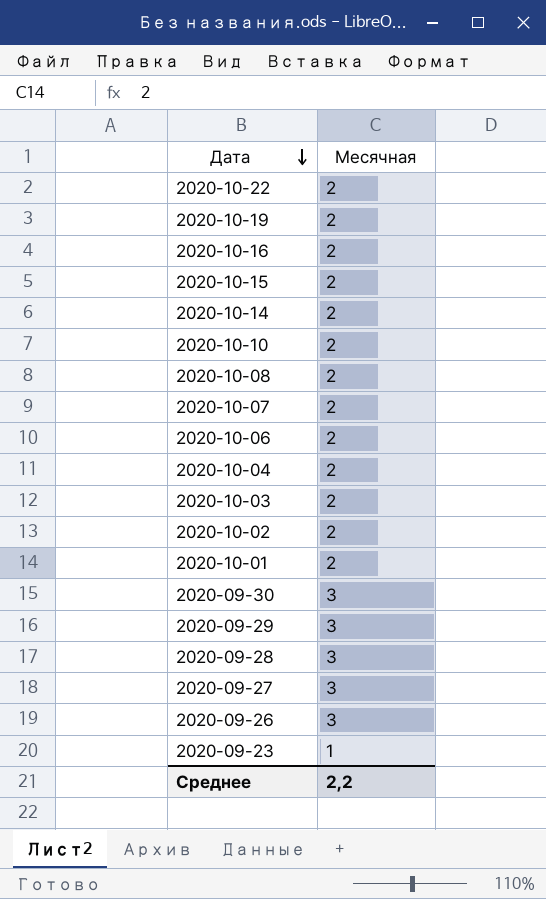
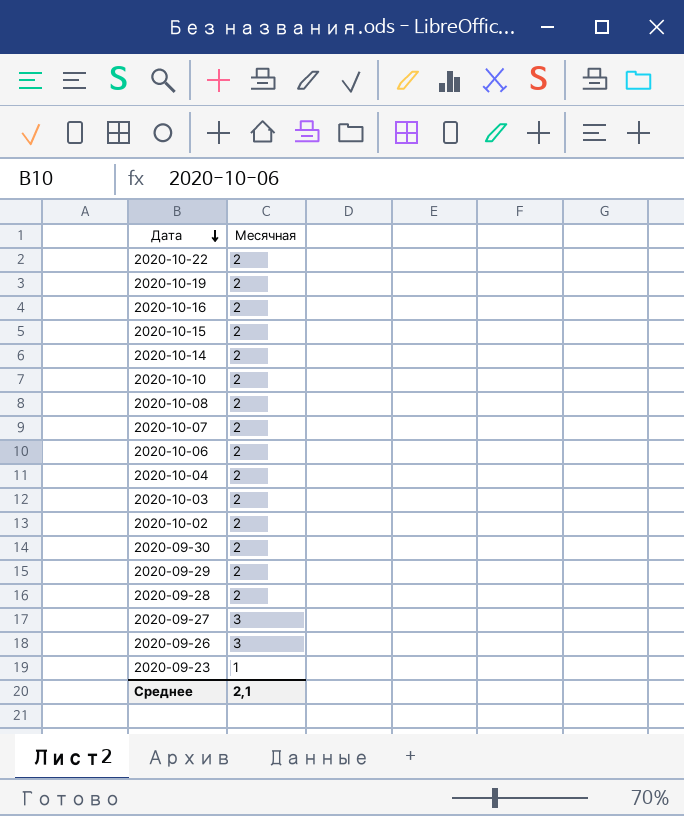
row 2020-10-01: 2 -> none
2020-09-30 | Месячная: 3 -> 2
2020-09-29 | Месячная: 3 -> 2
2020-09-28 | Месячная: 3 -> 2
Среднее | Месячная: 2,2 -> 2,1

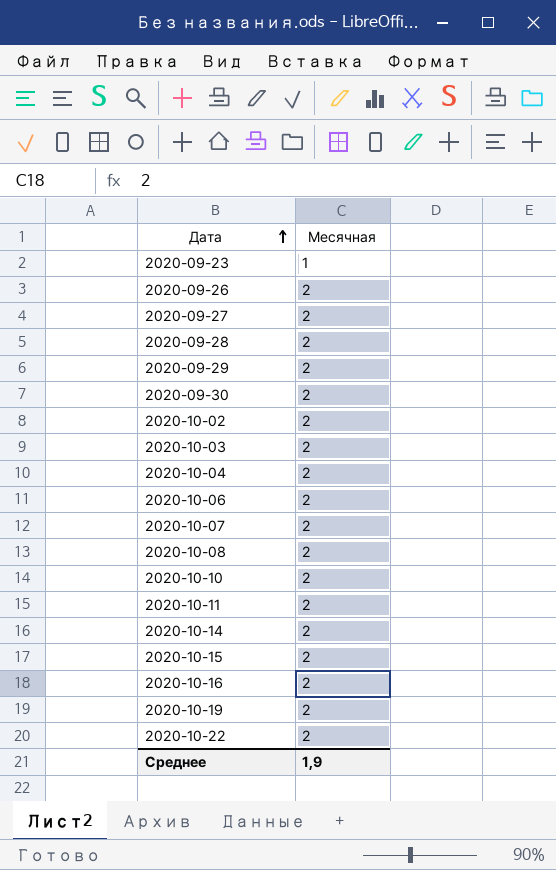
row order: Дата descending -> Дата ascending
2020-09-26 | Месячная: 3 -> 2
2020-09-27 | Месячная: 3 -> 2
row 2020-10-11: none -> 2
Среднее | Месячная: 2,1 -> 1,9

